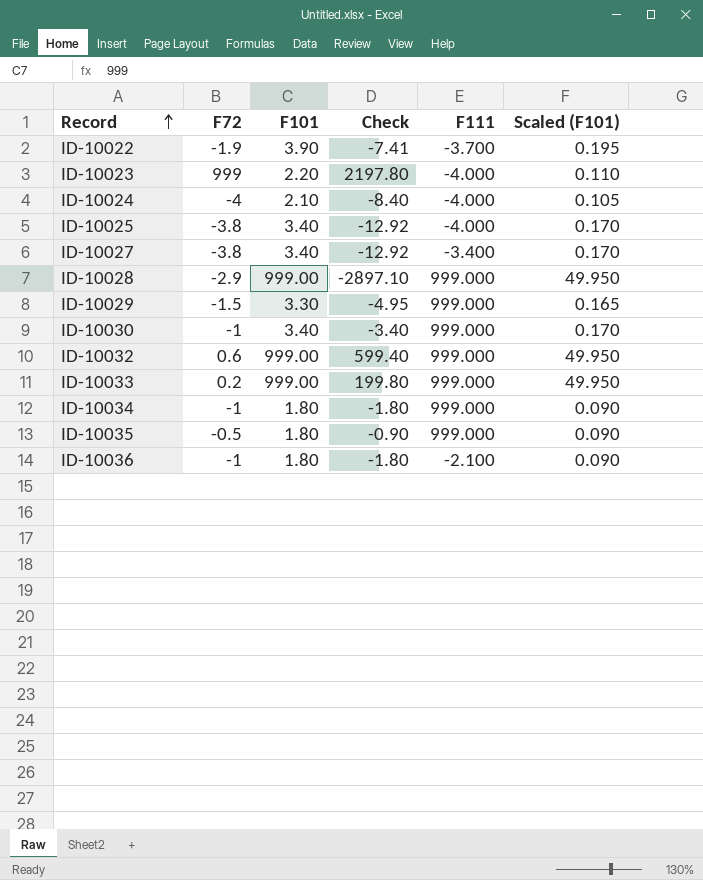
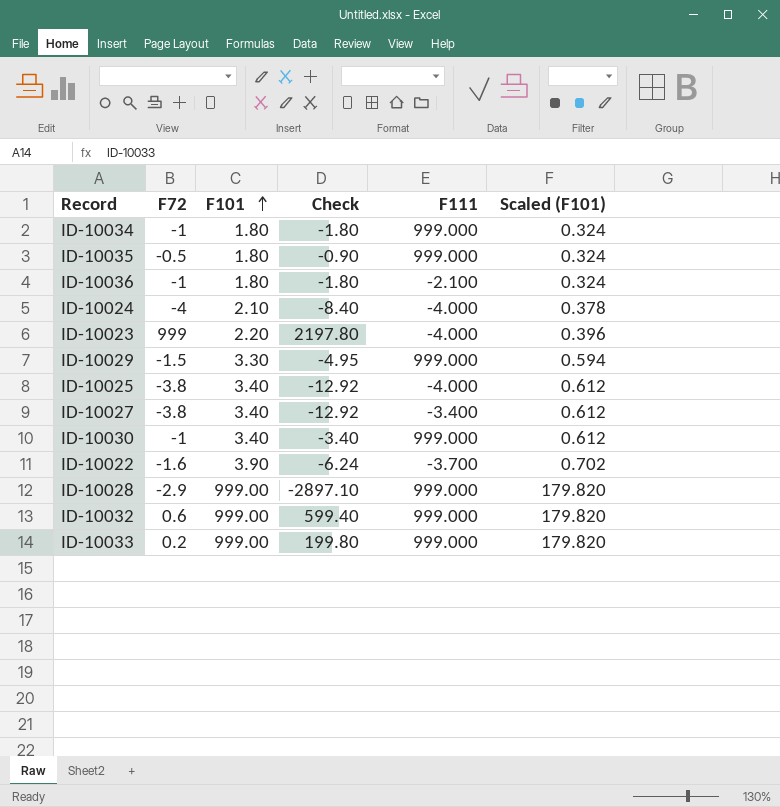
row order: Record ascending -> F101 ascending
column Scaled (F101) | formula: [F101] * 0.05 -> [F101] * 0.18
ID-10022 | F72: -1.9 -> -1.6
ID-10022 | Check: -7.41 -> -6.24

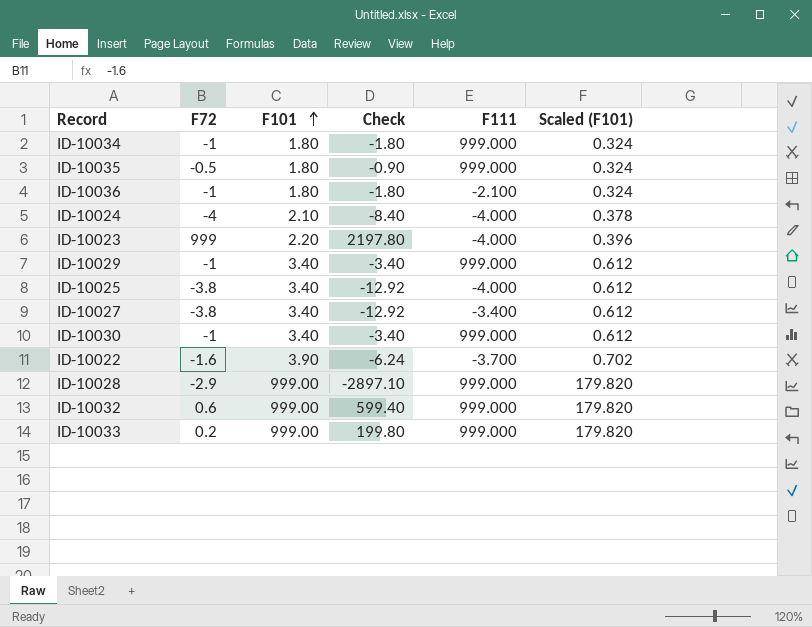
ID-10029 | F72: -1.5 -> -1
ID-10029 | F101: 3.30 -> 3.40
ID-10029 | Check: -4.95 -> -3.40
ID-10029 | Scaled (F101): 0.594 -> 0.612

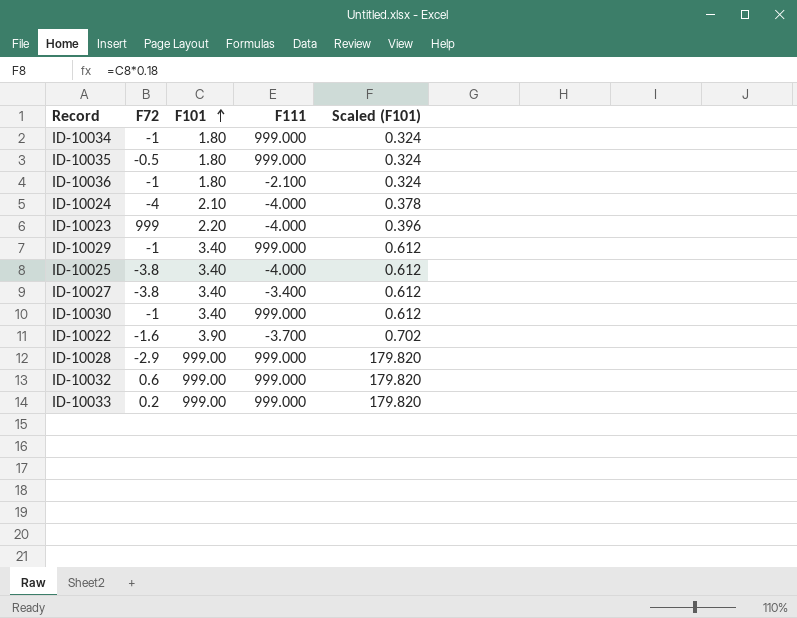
column Check | formula: [F72] * [F101] -> none

